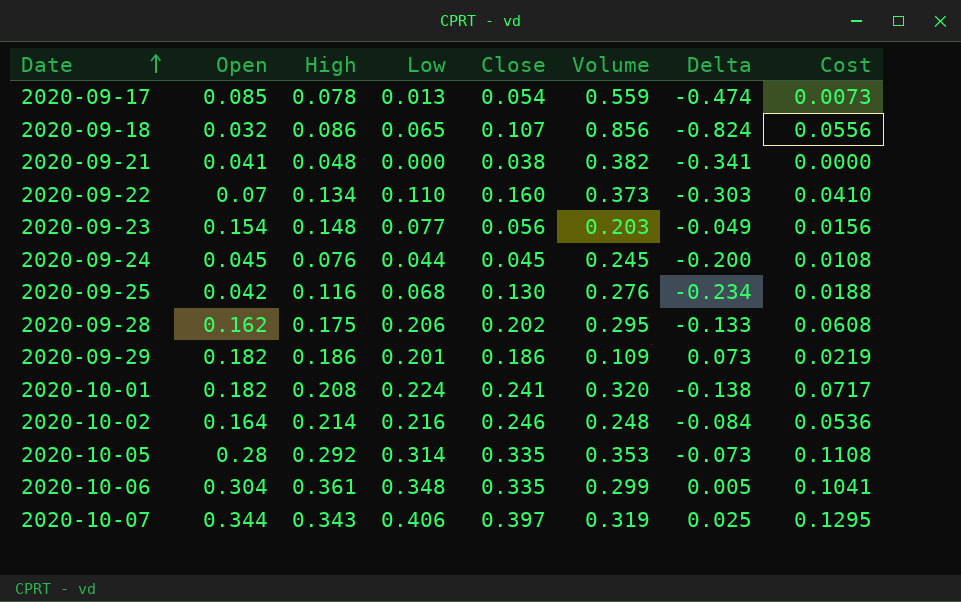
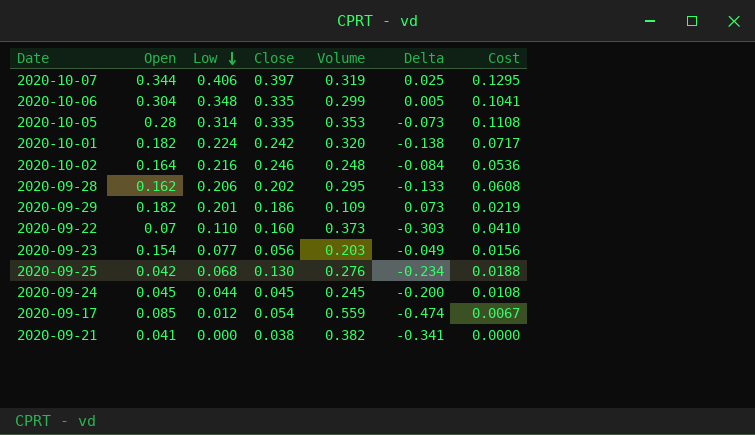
row order: Date ascending -> Low descending
column High | position: 3 -> none
row 2020-09-18: 0.032 | 0.086 | 0.065 | 0.107 | 0.856 | -0.824 | 0.0556 -> none
2020-10-01 | Close: 0.241 -> 0.242
2020-09-17 | Low: 0.013 -> 0.012
2020-09-17 | Cost: 0.0073 -> 0.0067

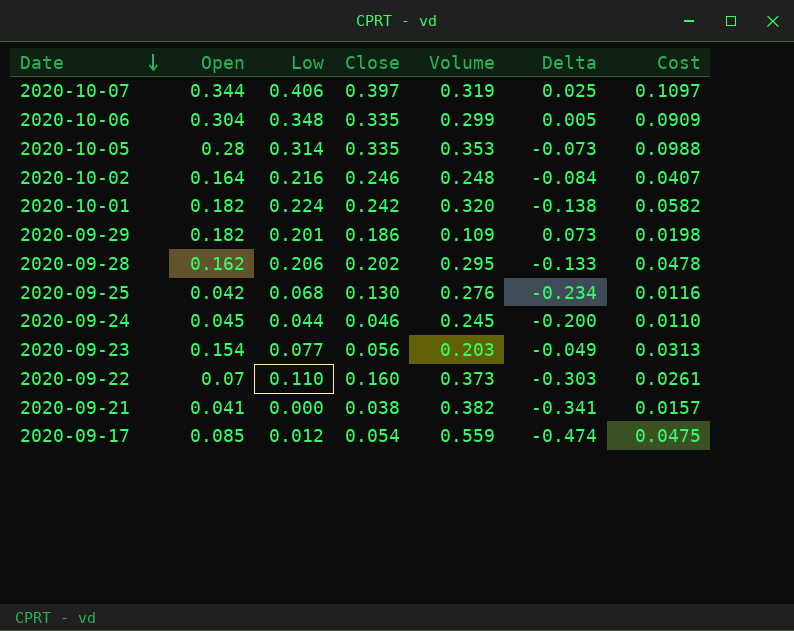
row order: Low descending -> Date descending
column Cost | formula: [Low] * [Volume] -> [Open] * [Volume]
2020-09-24 | Close: 0.045 -> 0.046

